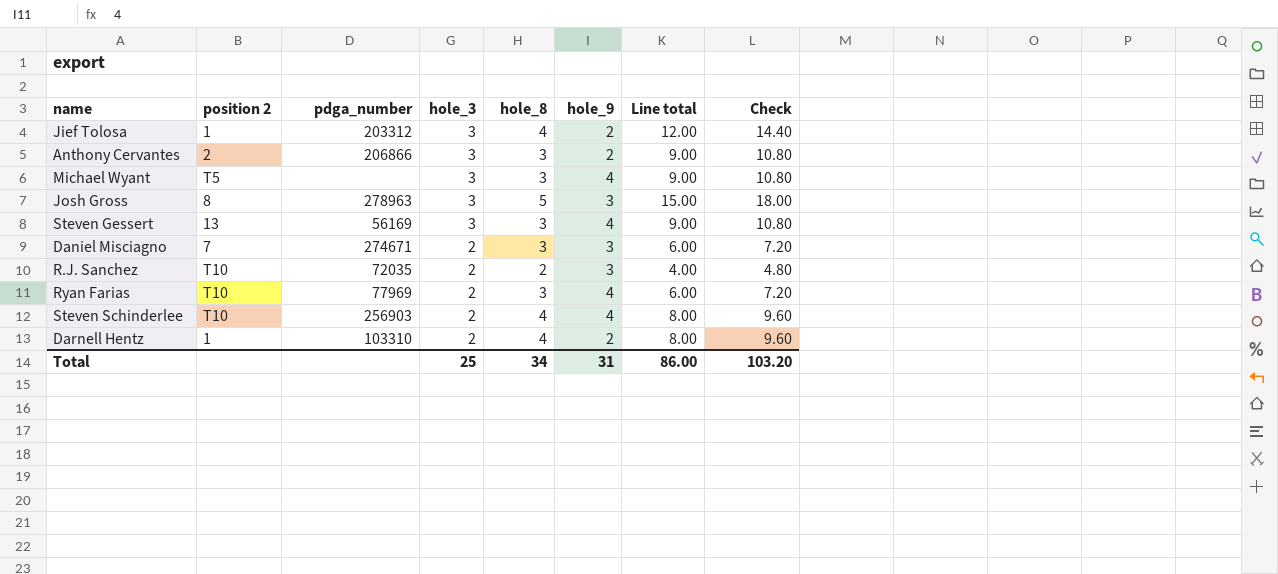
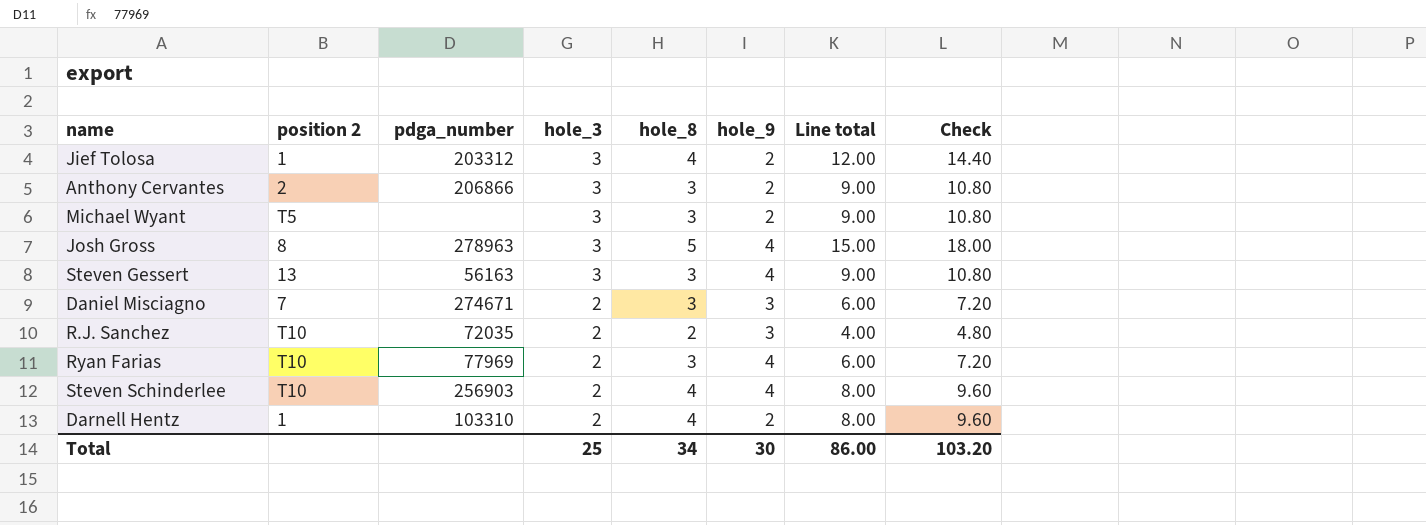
Michael Wyant | hole_9: 4 -> 2
Josh Gross | hole_9: 3 -> 4
Steven Gessert | pdga_number: 56169 -> 56163
Total | hole_9: 31 -> 30

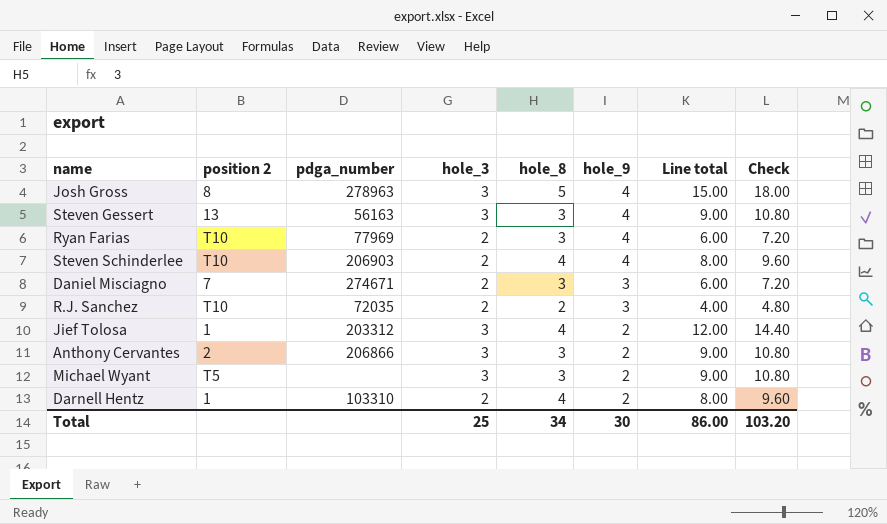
row order: hole_3 descending -> hole_9 descending
Steven Schinderlee | pdga_number: 256903 -> 206903

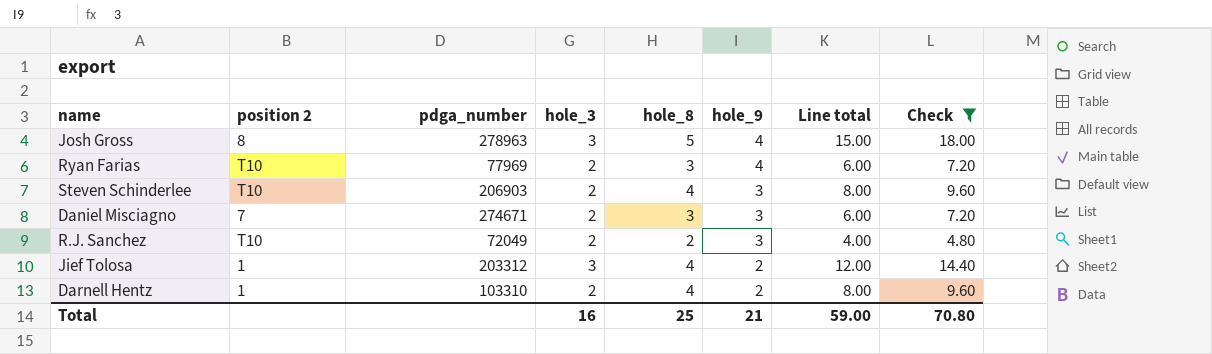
filter: none -> Check != 10.80
Steven Schinderlee | hole_9: 4 -> 3
R.J. Sanchez | pdga_number: 72035 -> 72049
Total | hole_3: 25 -> 16
Total | hole_8: 34 -> 25
Total | hole_9: 30 -> 21
Total | Line total: 86.00 -> 59.00
Total | Check: 103.20 -> 70.80

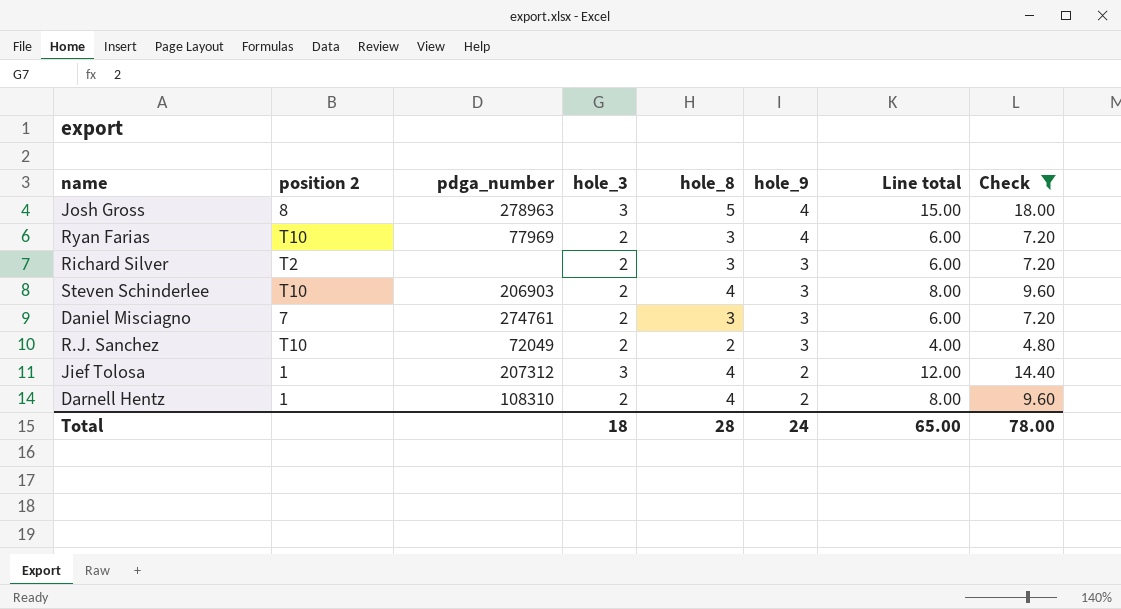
row Richard Silver: none -> T2 | none | 2 | 3 | 3 | 6.00 | 7.20
Daniel Misciagno | pdga_number: 274671 -> 274761
Jief Tolosa | pdga_number: 203312 -> 207312
Darnell Hentz | pdga_number: 103310 -> 108310
Total | hole_3: 16 -> 18
Total | hole_8: 25 -> 28
Total | hole_9: 21 -> 24
Total | Line total: 59.00 -> 65.00
Total | Check: 70.80 -> 78.00

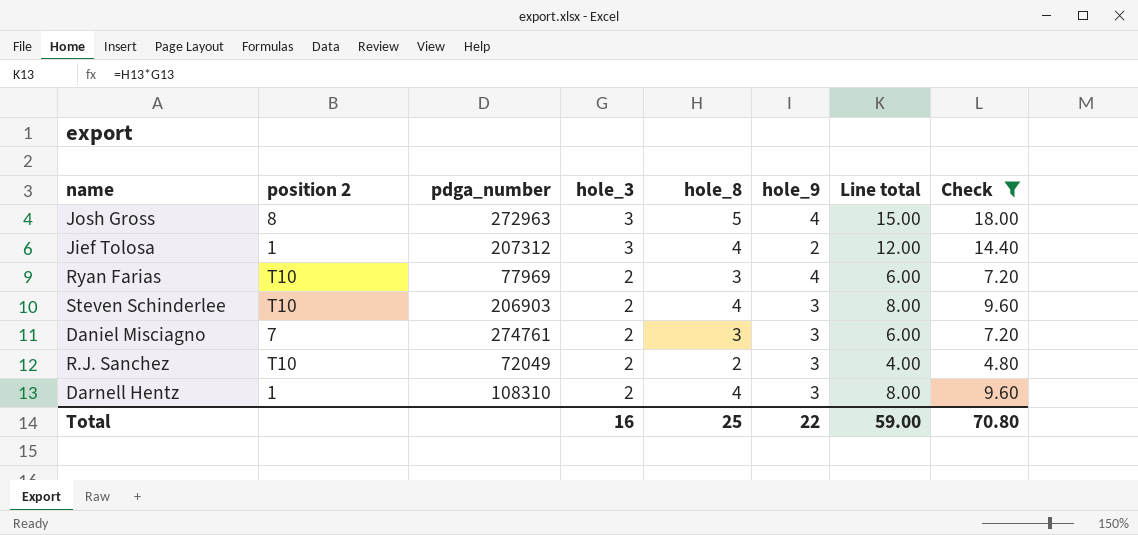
row order: hole_9 descending -> hole_3 descending
row Richard Silver: T2 | none | 2 | 3 | 3 | 6.00 | 7.20 -> none
Josh Gross | pdga_number: 278963 -> 272963
Darnell Hentz | hole_9: 2 -> 3
Total | hole_3: 18 -> 16
Total | hole_8: 28 -> 25
Total | hole_9: 24 -> 22
Total | Line total: 65.00 -> 59.00
Total | Check: 78.00 -> 70.80

